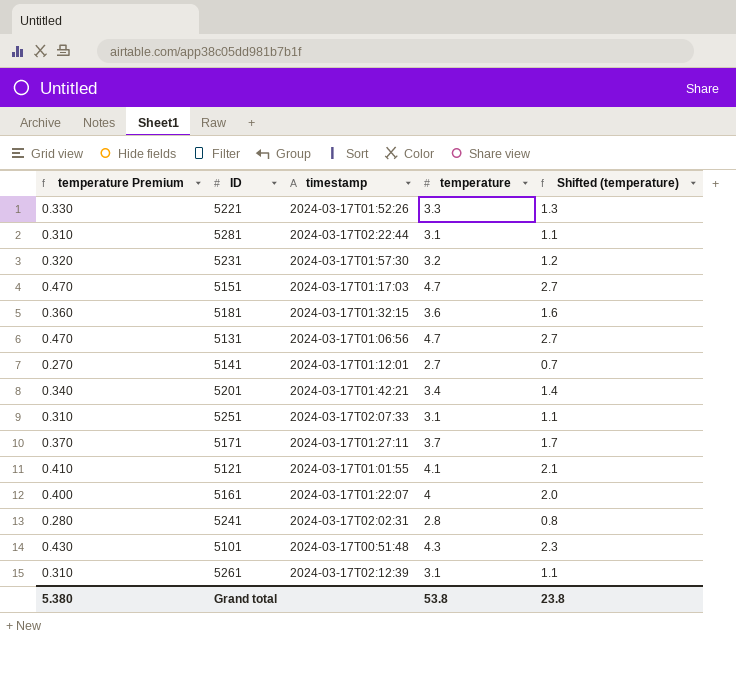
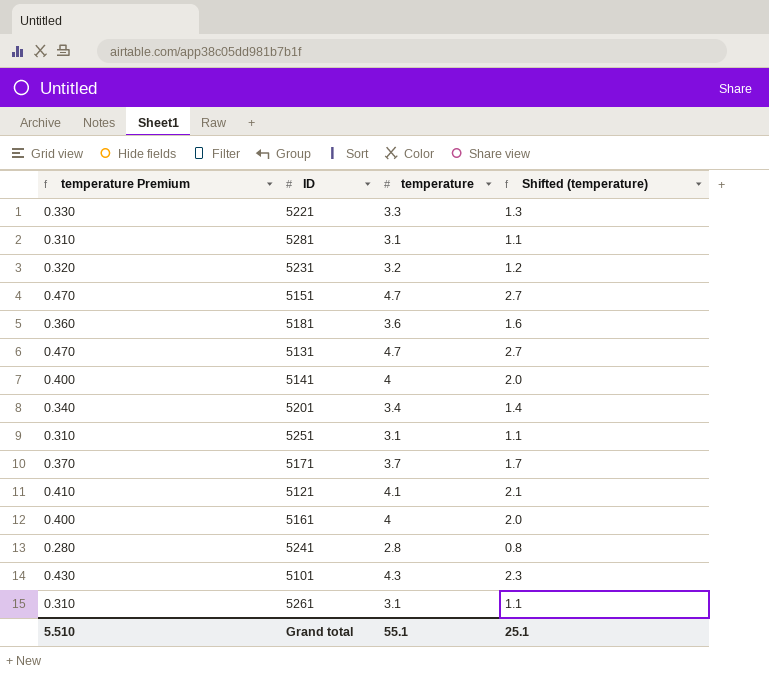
column timestamp | position: 3 -> none
5141 | temperature Premium: 0.270 -> 0.400
5141 | temperature: 2.7 -> 4
5141 | Shifted (temperature): 0.7 -> 2.0
Grand total | temperature Premium: 5.380 -> 5.510
Grand total | temperature: 53.8 -> 55.1
Grand total | Shifted (temperature): 23.8 -> 25.1

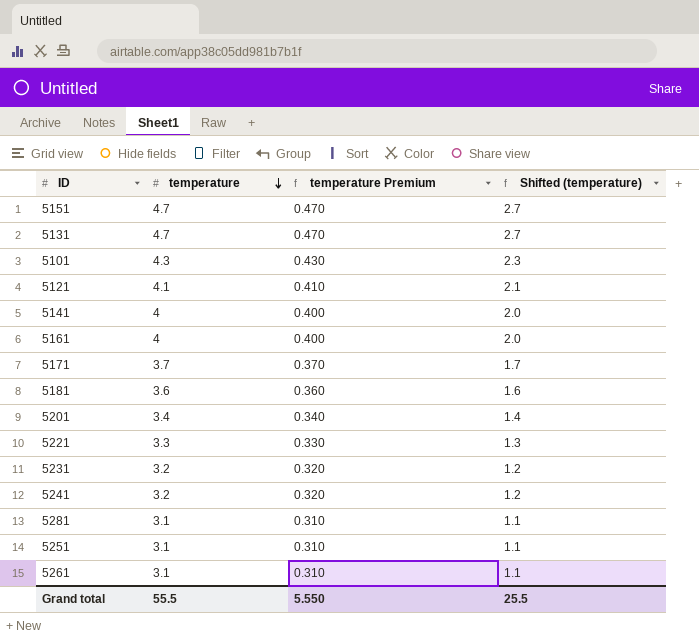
row order: none -> temperature descending
column temperature Premium | position: 1 -> 3
5241 | temperature: 2.8 -> 3.2
5241 | temperature Premium: 0.280 -> 0.320
5241 | Shifted (temperature): 0.8 -> 1.2
Grand total | temperature: 55.1 -> 55.5
Grand total | temperature Premium: 5.510 -> 5.550
Grand total | Shifted (temperature): 25.1 -> 25.5

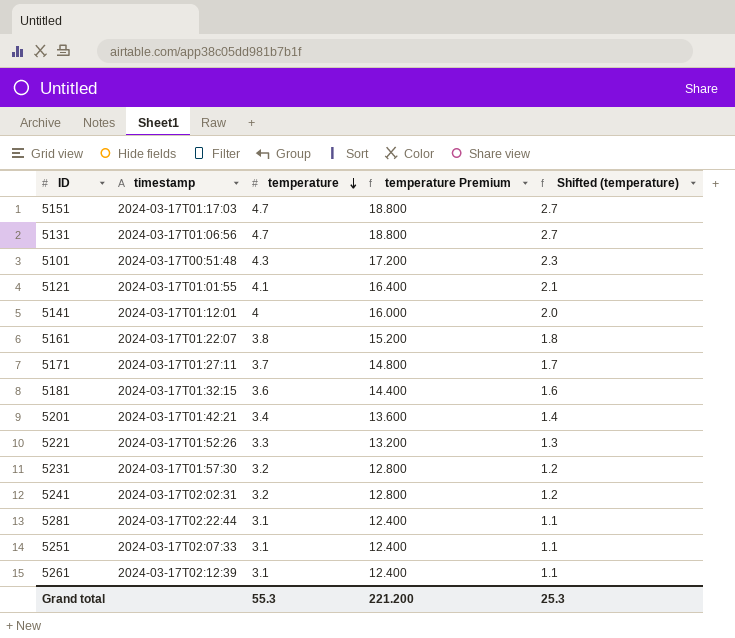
column timestamp | position: none -> 2
column temperature Premium | formula: [temperature] * 0.1 -> [temperature] * 4
5161 | temperature: 4 -> 3.8
5161 | Shifted (temperature): 2.0 -> 1.8
Grand total | temperature: 55.5 -> 55.3
Grand total | temperature Premium: 5.550 -> 221.200
Grand total | Shifted (temperature): 25.5 -> 25.3

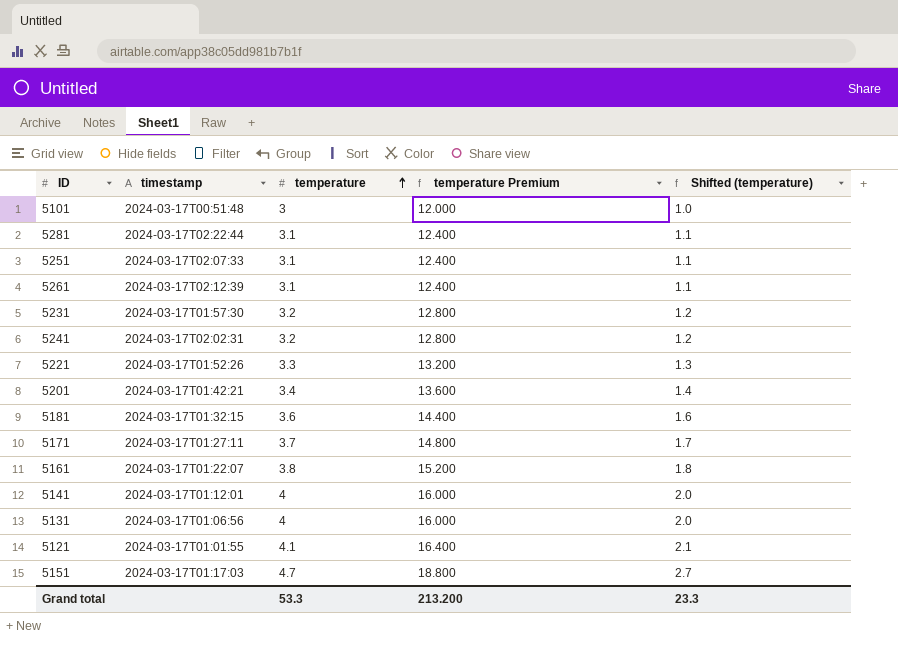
row order: temperature descending -> temperature ascending
5101 | temperature: 4.3 -> 3
5101 | temperature Premium: 17.200 -> 12.000
5101 | Shifted (temperature): 2.3 -> 1.0
5131 | temperature: 4.7 -> 4
5131 | temperature Premium: 18.800 -> 16.000
5131 | Shifted (temperature): 2.7 -> 2.0
Grand total | temperature: 55.3 -> 53.3
Grand total | temperature Premium: 221.200 -> 213.200
Grand total | Shifted (temperature): 25.3 -> 23.3

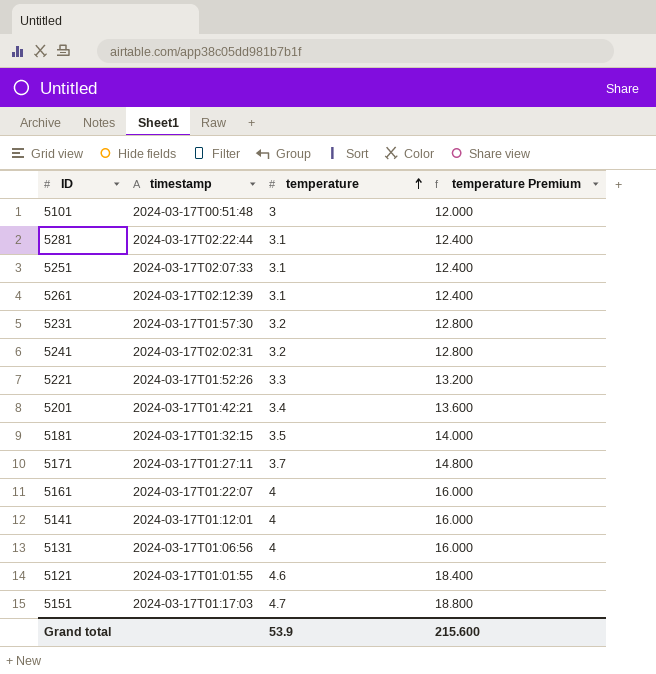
column Shifted (temperature) | formula: [temperature] - 2 -> none
5181 | temperature: 3.6 -> 3.5
5181 | temperature Premium: 14.400 -> 14.000
5161 | temperature: 3.8 -> 4
5161 | temperature Premium: 15.200 -> 16.000
5121 | temperature: 4.1 -> 4.6
5121 | temperature Premium: 16.400 -> 18.400
Grand total | temperature: 53.3 -> 53.9
Grand total | temperature Premium: 213.200 -> 215.600

